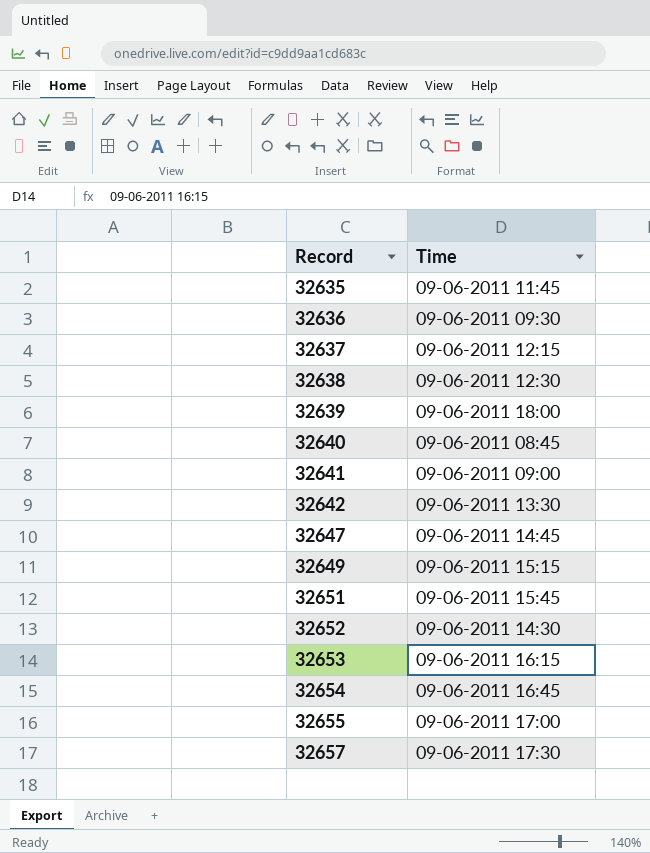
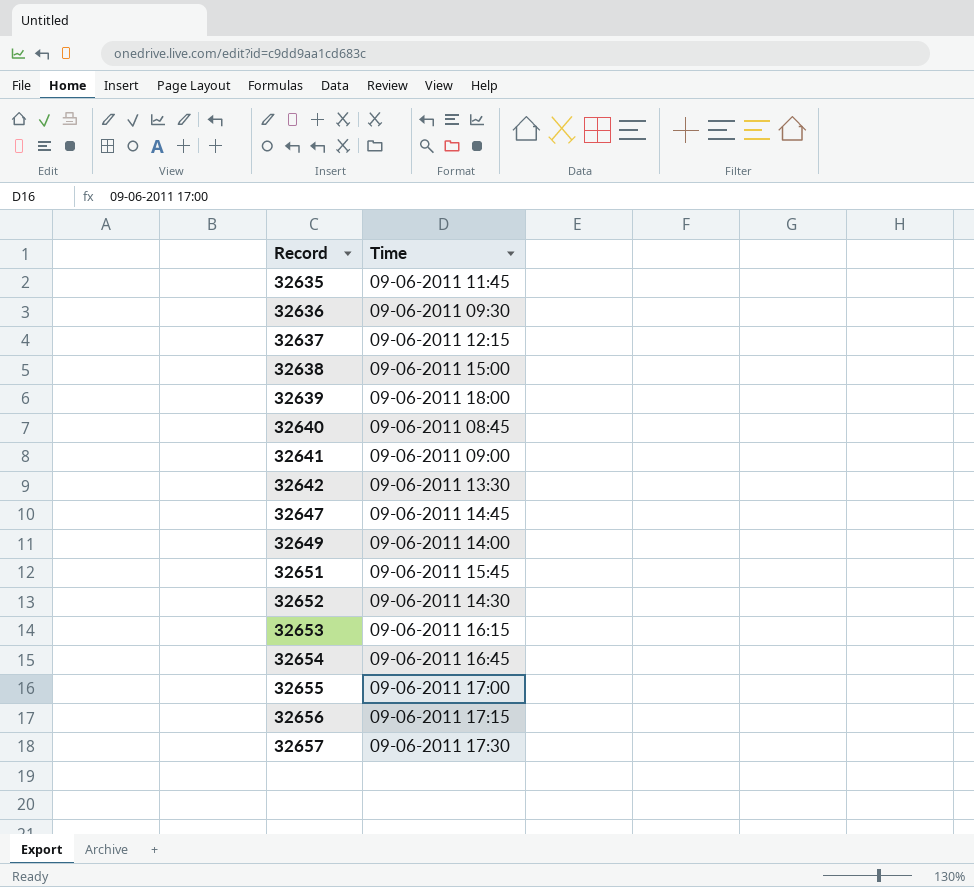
32638 | Time: 09-06-2011 12:30 -> 09-06-2011 15:00
32649 | Time: 09-06-2011 15:15 -> 09-06-2011 14:00
row 32656: none -> 09-06-2011 17:15

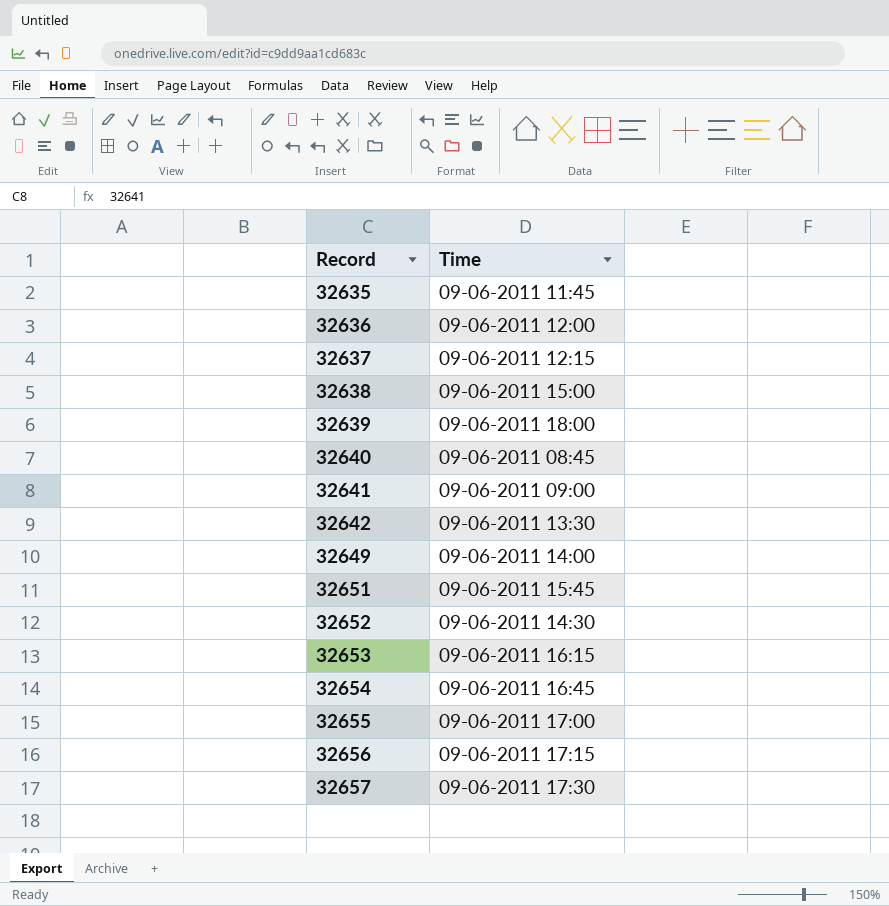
row 32647: 09-06-2011 14:45 -> none
32636 | Time: 09-06-2011 09:30 -> 09-06-2011 12:00

